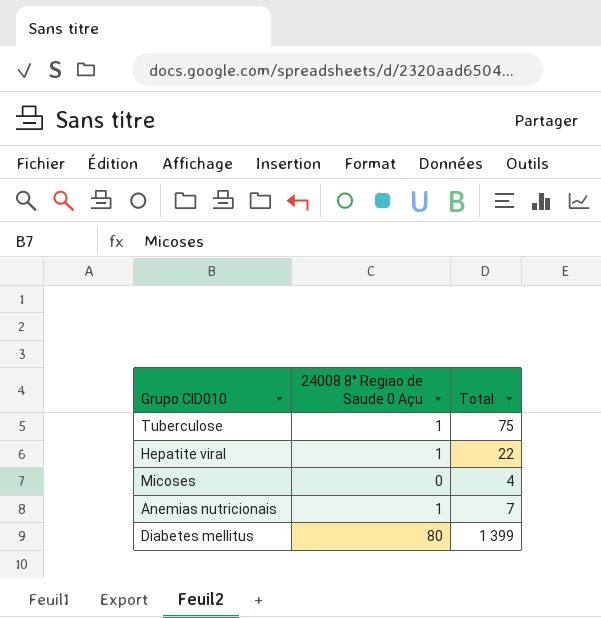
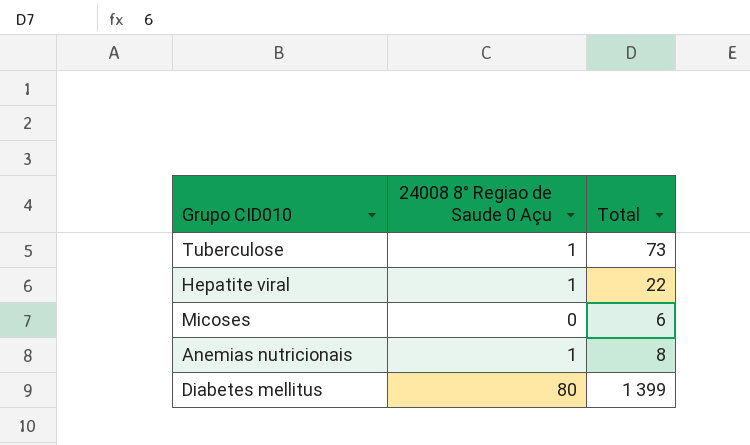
Tuberculose | Total: 75 -> 73
Micoses | Total: 4 -> 6
Anemias nutricionais | Total: 7 -> 8

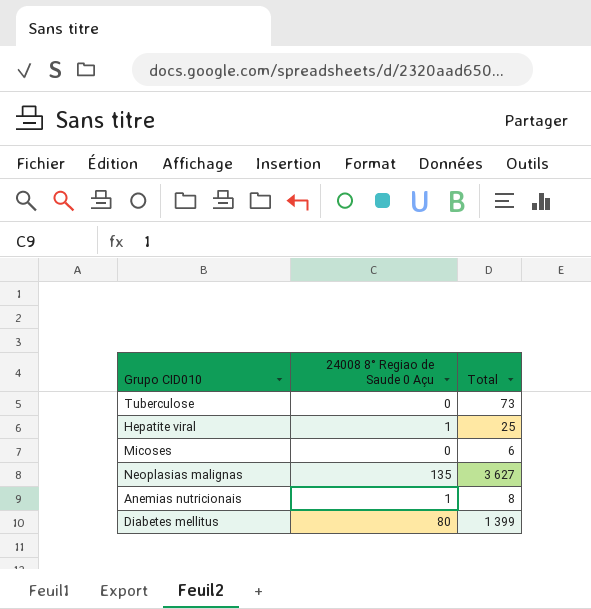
Tuberculose | 24008 8° Regiao de Saude 0 Açu: 1 -> 0
Hepatite viral | Total: 22 -> 25
row Neoplasias malignas: none -> 135 | 3 627

